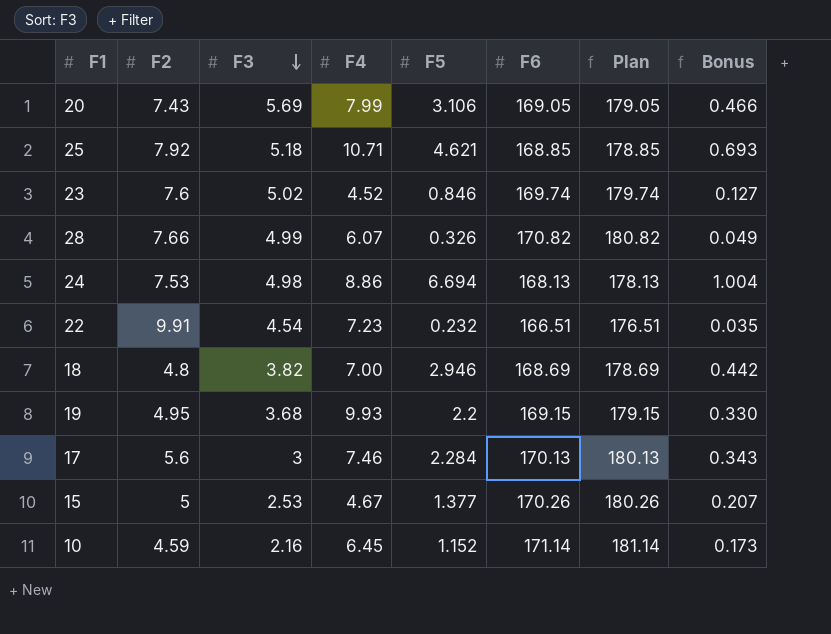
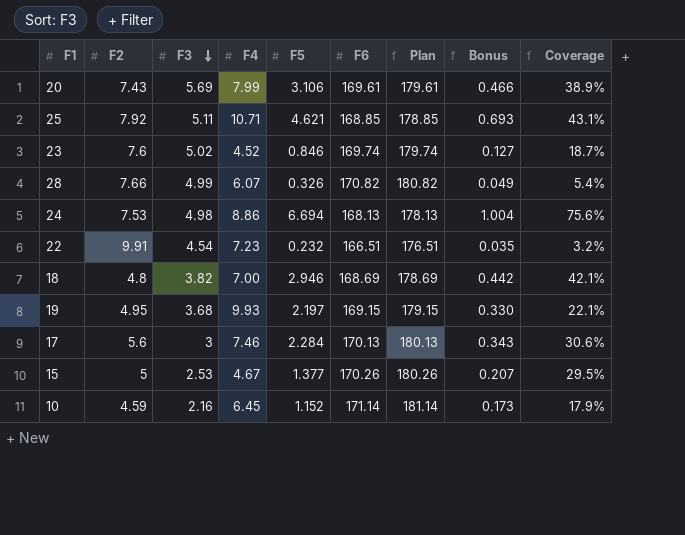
column Coverage | formula: none -> [F5] / [F4]
20 | F6: 169.05 -> 169.61
20 | Plan: 179.05 -> 179.61
25 | F3: 5.18 -> 5.11
19 | F5: 2.2 -> 2.197

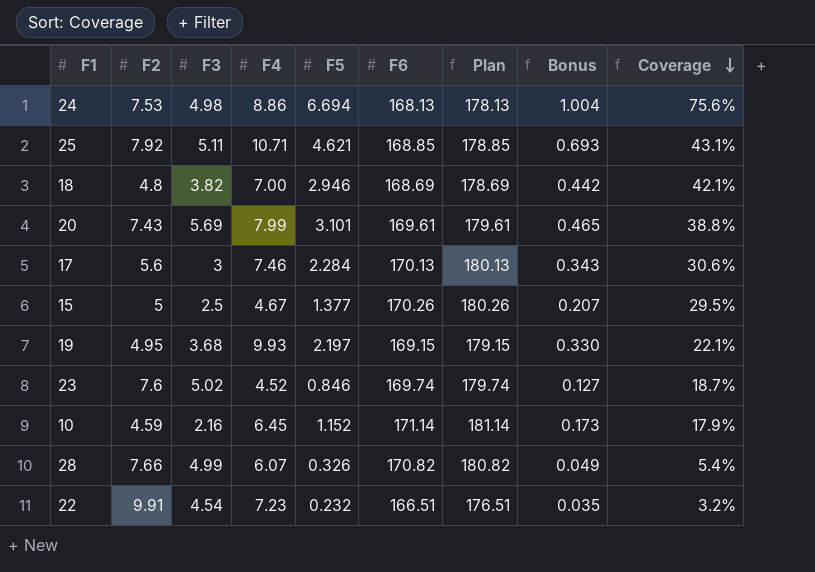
row order: F3 descending -> Coverage descending
20 | F5: 3.106 -> 3.101
20 | Bonus: 0.466 -> 0.465
20 | Coverage: 38.9% -> 38.8%
15 | F3: 2.53 -> 2.5

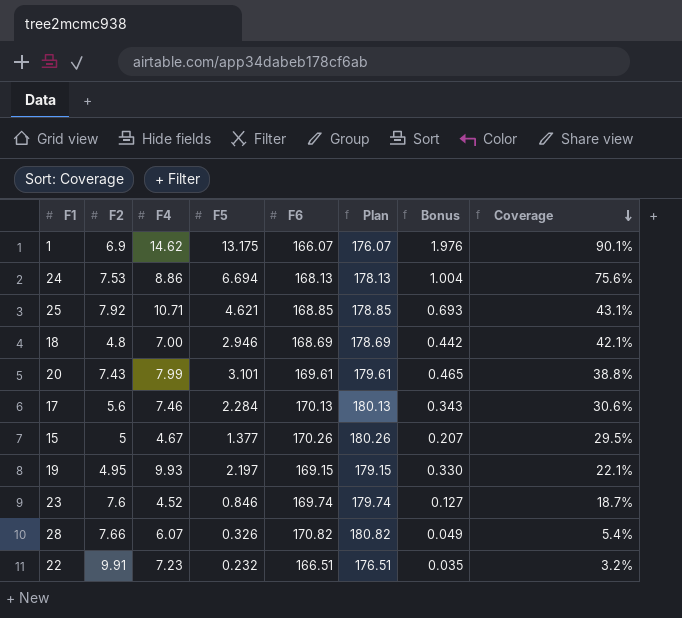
column F3 | position: 3 -> none
row 10: 4.59 | 2.16 | 6.45 | 1.152 | 171.14 | 181.14 | 0.173 | 17.9% -> none
row 1: none -> 6.9 | 14.62 | 13.175 | 166.07 | 176.07 | 1.976 | 90.1%

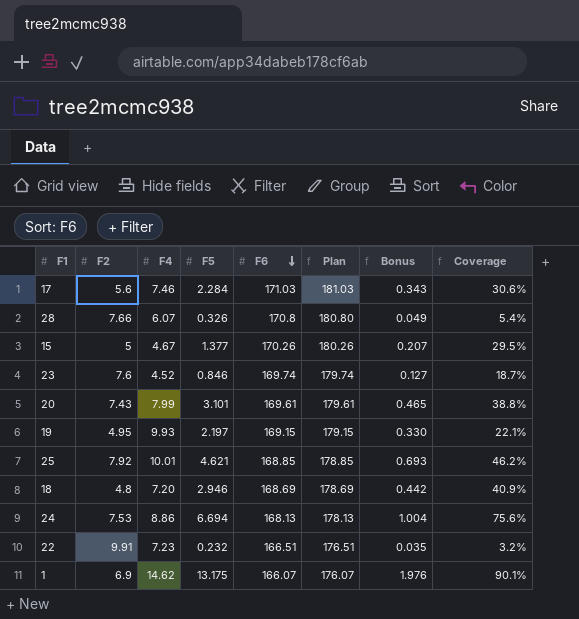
row order: Coverage descending -> F6 descending
17 | F6: 170.13 -> 171.03
17 | Plan: 180.13 -> 181.03
28 | F6: 170.82 -> 170.8
28 | Plan: 180.82 -> 180.80
25 | F4: 10.71 -> 10.01
25 | Coverage: 43.1% -> 46.2%
18 | F4: 7.00 -> 7.20
18 | Coverage: 42.1% -> 40.9%

